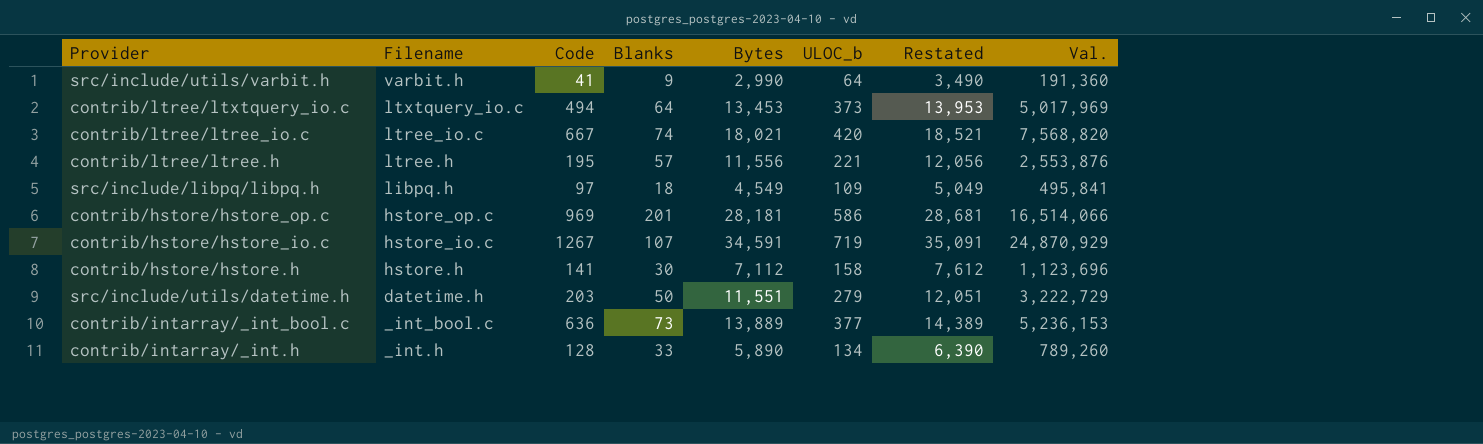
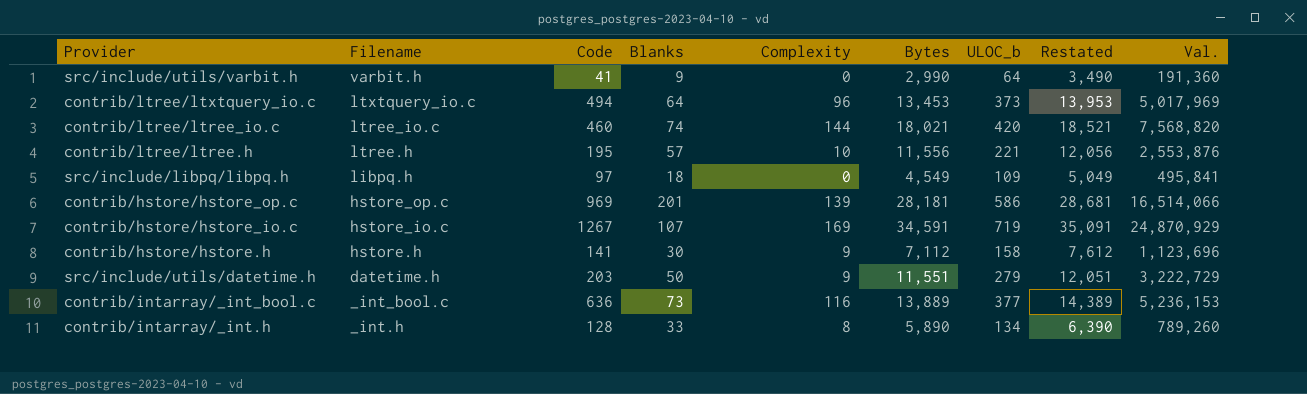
column Complexity | position: none -> 5
contrib/ltree/ltree_io.c | Code: 667 -> 460

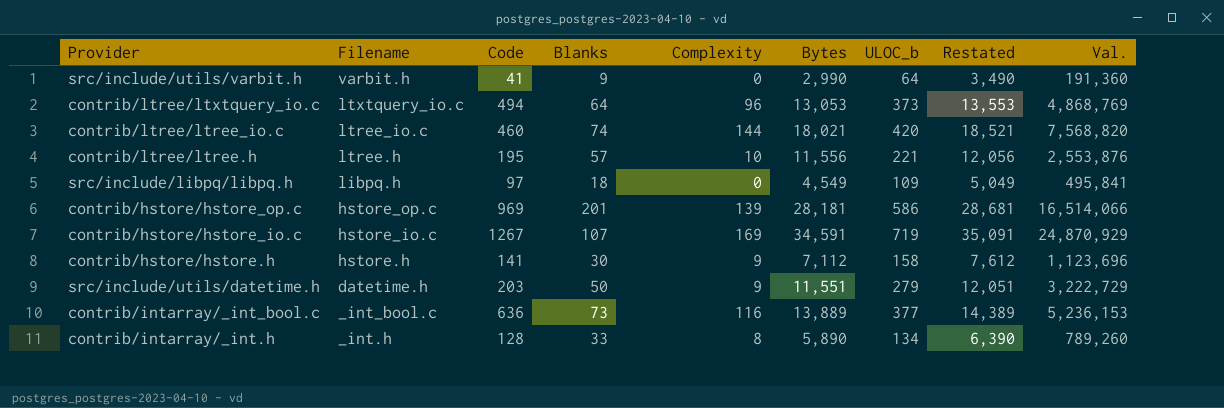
contrib/ltree/ltxtquery_io.c | Bytes: 13,453 -> 13,053
contrib/ltree/ltxtquery_io.c | Restated: 13,953 -> 13,553
contrib/ltree/ltxtquery_io.c | Val.: 5,017,969 -> 4,868,769

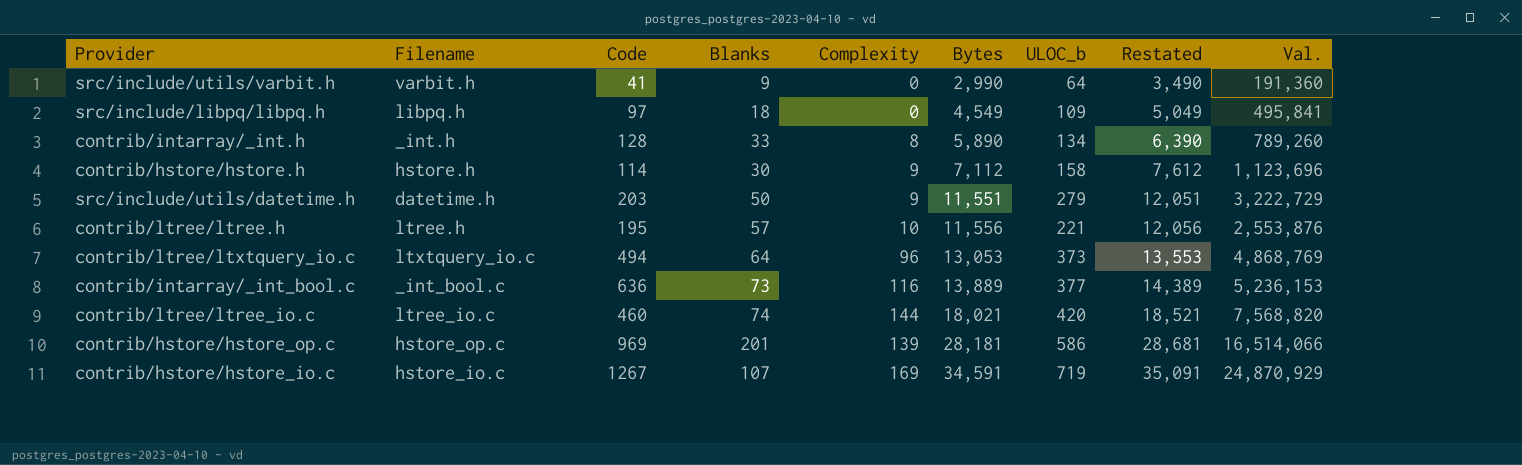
row order: Filename descending -> Bytes ascending
contrib/hstore/hstore.h | Code: 141 -> 114

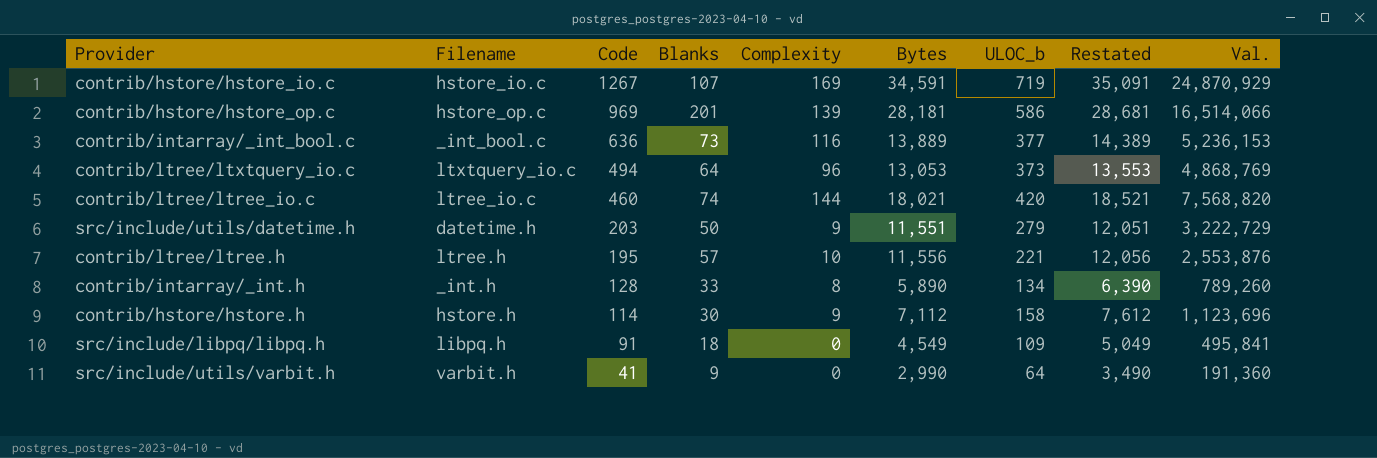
row order: Bytes ascending -> Code descending
src/include/libpq/libpq.h | Code: 97 -> 91

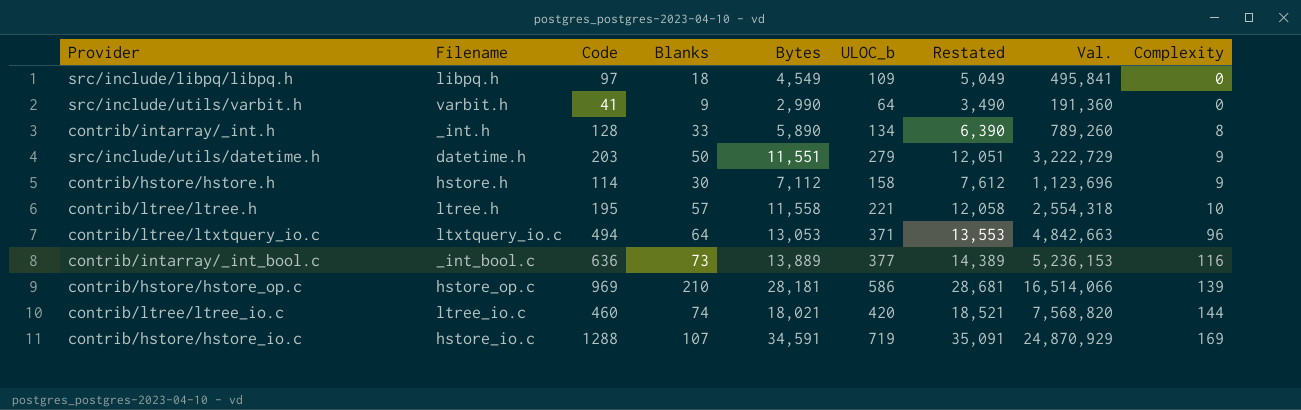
row order: Code descending -> Complexity ascending
column Complexity | position: 5 -> 9
src/include/libpq/libpq.h | Code: 91 -> 97
contrib/ltree/ltree.h | Bytes: 11,556 -> 11,558
contrib/ltree/ltree.h | Restated: 12,056 -> 12,058
contrib/ltree/ltree.h | Val.: 2,553,876 -> 2,554,318
contrib/ltree/ltxtquery_io.c | ULOC_b: 373 -> 371
contrib/ltree/ltxtquery_io.c | Val.: 4,868,769 -> 4,842,663
contrib/hstore/hstore_op.c | Blanks: 201 -> 210
contrib/hstore/hstore_io.c | Code: 1267 -> 1288

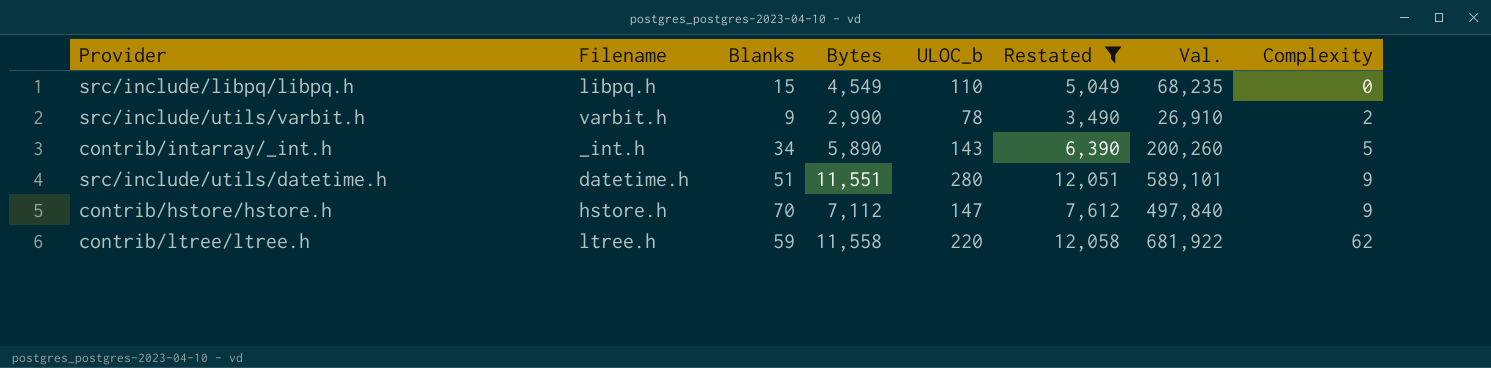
filter: none -> Restated <= 12,058
column Code | position: 3 -> none
column Val. | formula: [Bytes] * [ULOC_b] -> [Blanks] * [Bytes]
src/include/libpq/libpq.h | Blanks: 18 -> 15
src/include/libpq/libpq.h | ULOC_b: 109 -> 110
src/include/utils/varbit.h | ULOC_b: 64 -> 78
src/include/utils/varbit.h | Complexity: 0 -> 2
contrib/intarray/_int.h | Blanks: 33 -> 34
contrib/intarray/_int.h | ULOC_b: 134 -> 143
contrib/intarray/_int.h | Complexity: 8 -> 5
src/include/utils/datetime.h | Blanks: 50 -> 51
src/include/utils/datetime.h | ULOC_b: 279 -> 280
contrib/hstore/hstore.h | Blanks: 30 -> 70
contrib/hstore/hstore.h | ULOC_b: 158 -> 147
contrib/ltree/ltree.h | Blanks: 57 -> 59
contrib/ltree/ltree.h | ULOC_b: 221 -> 220
contrib/ltree/ltree.h | Complexity: 10 -> 62

